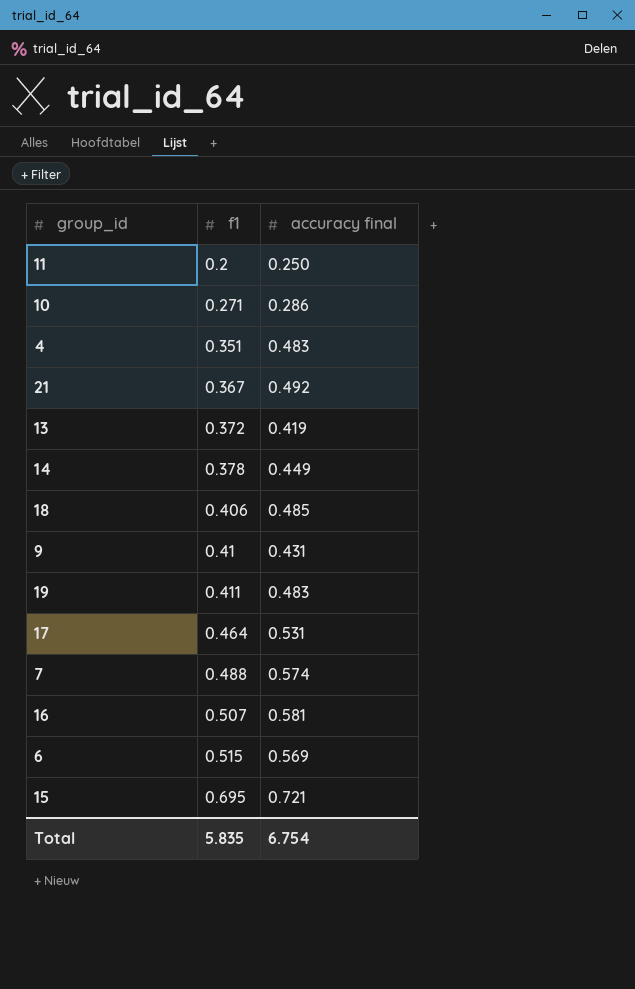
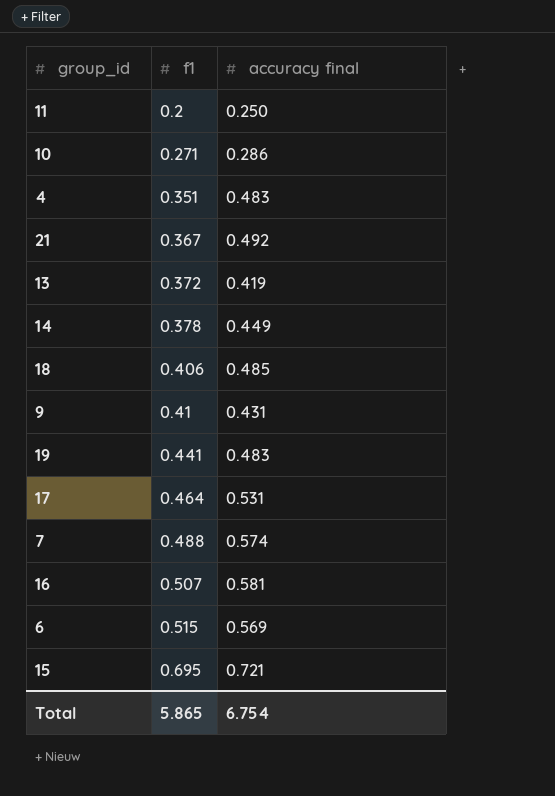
19 | f1: 0.411 -> 0.441
Total | f1: 5.835 -> 5.865

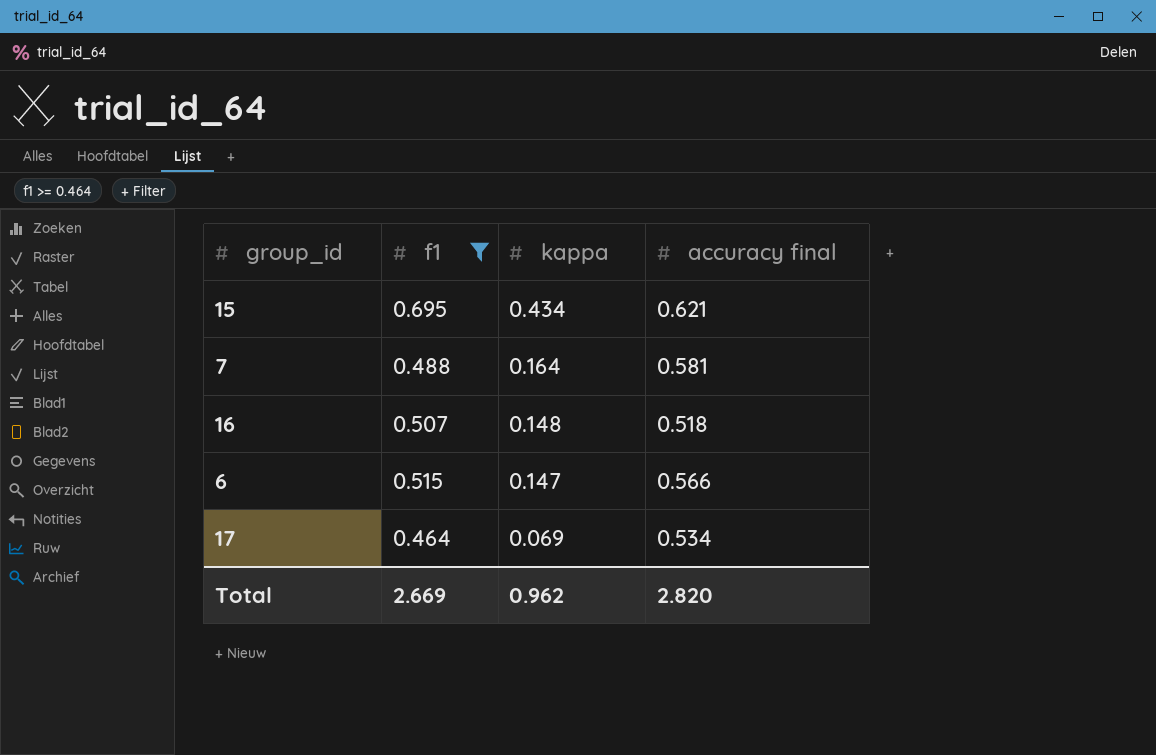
filter: none -> f1 >= 0.464
row order: f1 ascending -> kappa descending
column kappa | position: none -> 3
15 | accuracy final: 0.721 -> 0.621
7 | accuracy final: 0.574 -> 0.581
16 | accuracy final: 0.581 -> 0.518
6 | accuracy final: 0.569 -> 0.566
17 | accuracy final: 0.531 -> 0.534
Total | f1: 5.865 -> 2.669
Total | accuracy final: 6.754 -> 2.820

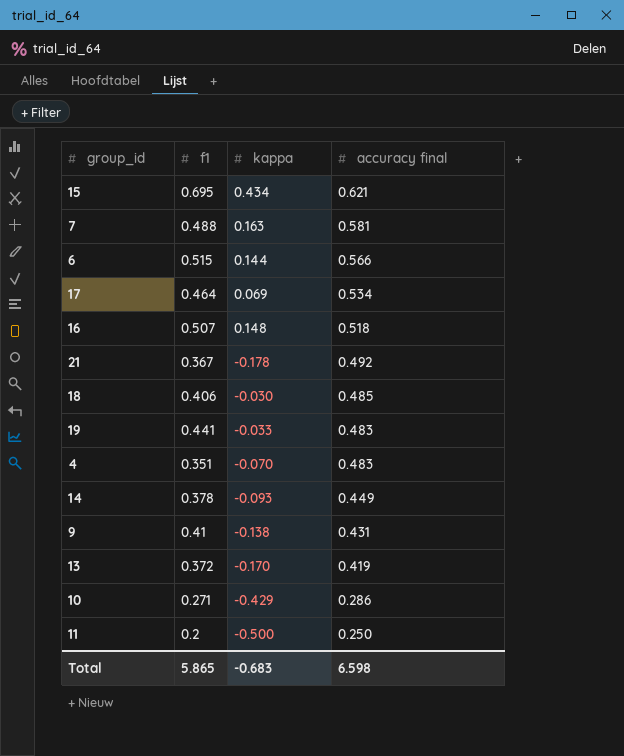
filter: f1 >= 0.464 -> none
row order: kappa descending -> accuracy final descending
7 | kappa: 0.164 -> 0.163
6 | kappa: 0.147 -> 0.144
Total | f1: 2.669 -> 5.865
Total | kappa: 0.962 -> -0.683
Total | accuracy final: 2.820 -> 6.598

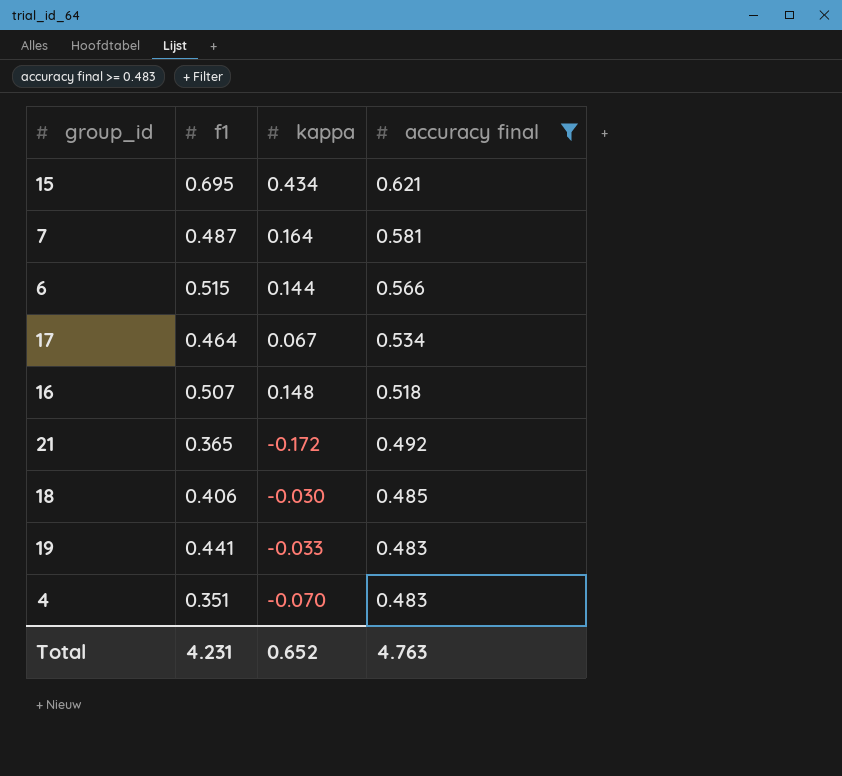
filter: none -> accuracy final >= 0.483
7 | f1: 0.488 -> 0.487
7 | kappa: 0.163 -> 0.164
17 | kappa: 0.069 -> 0.067
21 | f1: 0.367 -> 0.365
21 | kappa: -0.178 -> -0.172
Total | f1: 5.865 -> 4.231
Total | kappa: -0.683 -> 0.652
Total | accuracy final: 6.598 -> 4.763

